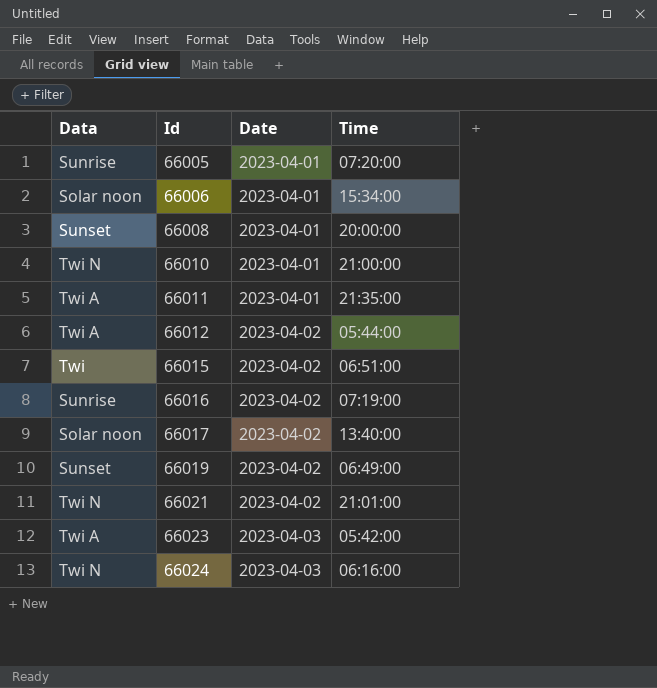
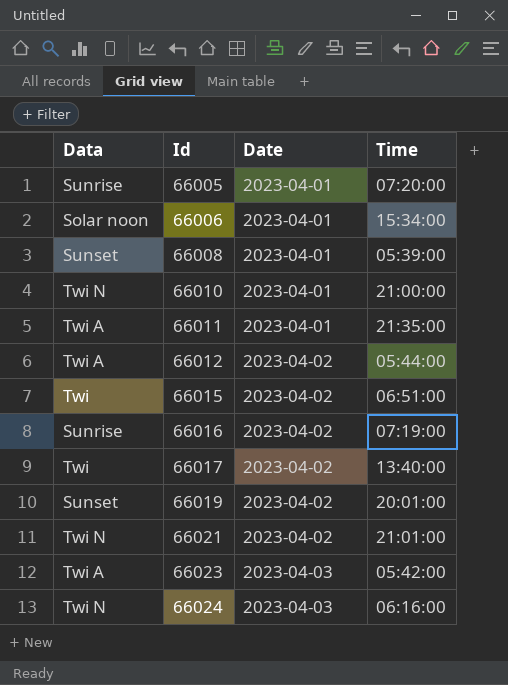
66008 | Time: 20:00:00 -> 05:39:00
66017 | Data: Solar noon -> Twi
66019 | Time: 06:49:00 -> 20:01:00

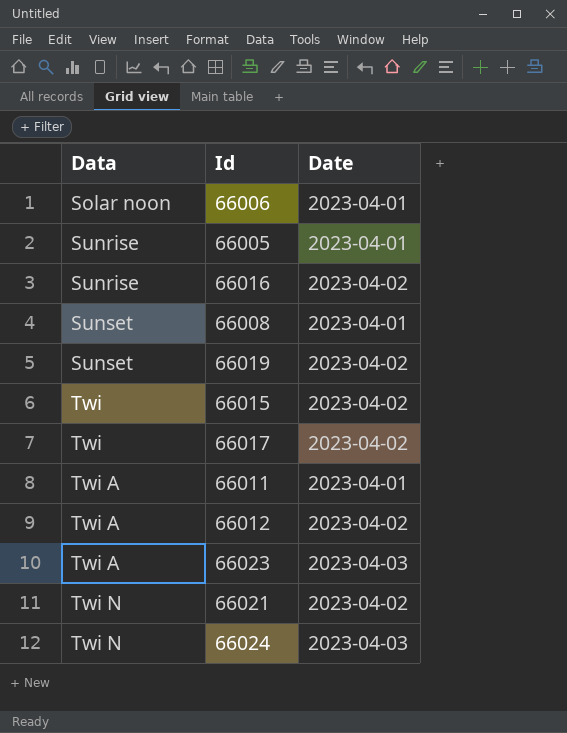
row order: Id ascending -> Data ascending
column Time | position: 4 -> none
row 66010: Twi N | 2023-04-01 | 21:00:00 -> none

